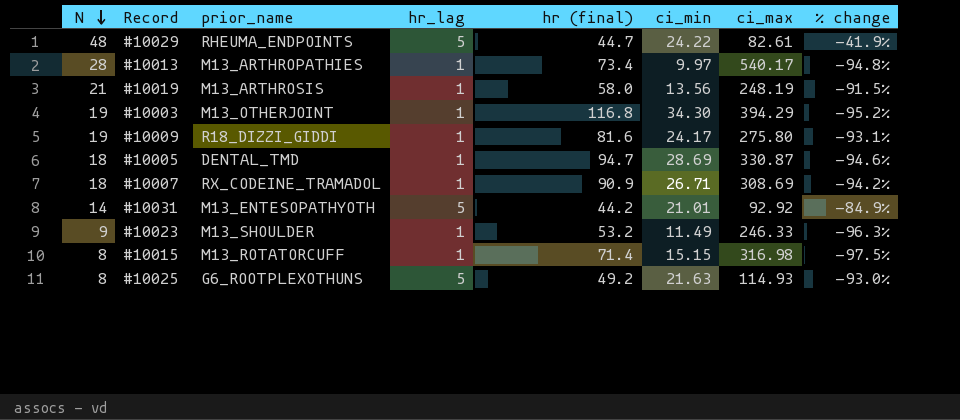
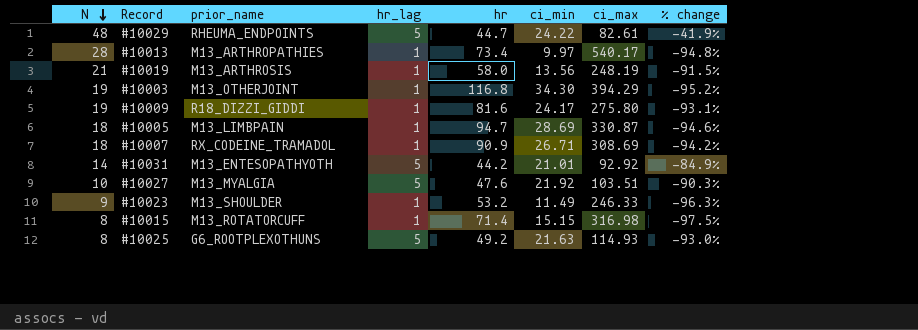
column name: hr (final) -> hr
#10005 | prior_name: DENTAL_TMD -> M13_LIMBPAIN
row #10027: none -> 10 | M13_MYALGIA | 5 | 47.6 | 21.92 | 103.51 | -90.3%

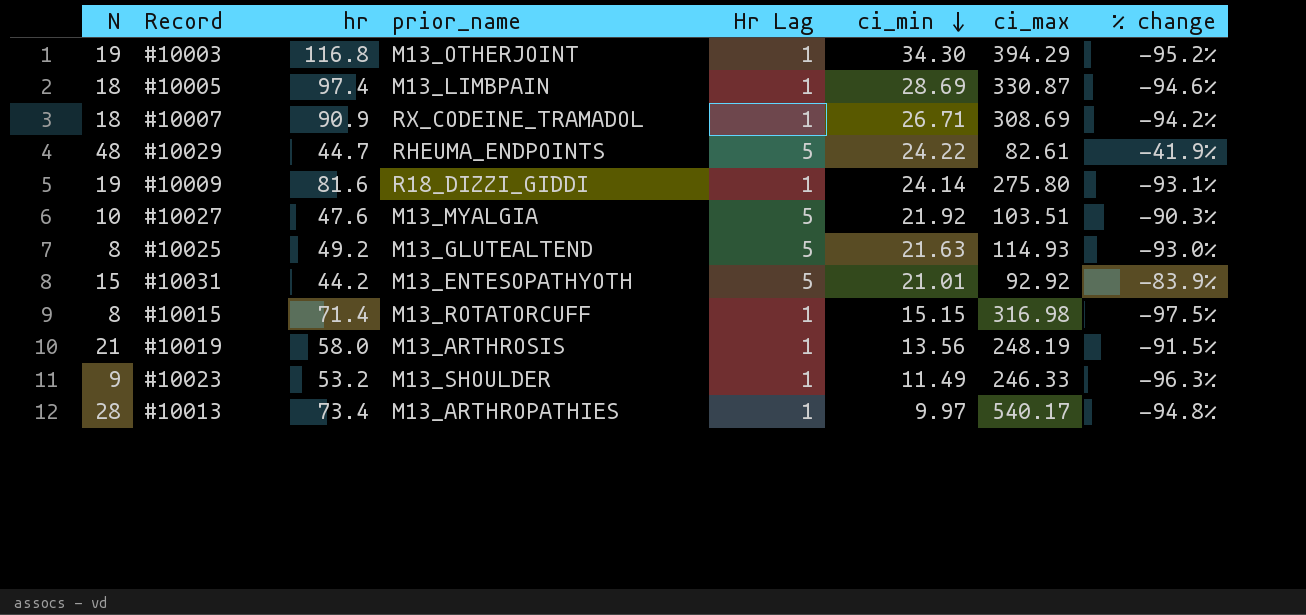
row order: N descending -> ci_min descending
column hr | position: 5 -> 3
column name: hr_lag -> Hr Lag
#10005 | hr: 94.7 -> 97.4
#10009 | ci_min: 24.17 -> 24.14
#10025 | prior_name: G6_ROOTPLEXOTHUNS -> M13_GLUTEALTEND
#10031 | N: 14 -> 15
#10031 | % change: -84.9% -> -83.9%

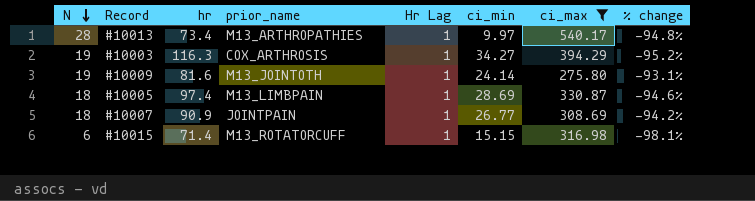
filter: none -> ci_max >= 275.80
row order: ci_min descending -> N descending
#10003 | hr: 116.8 -> 116.3
#10003 | prior_name: M13_OTHERJOINT -> COX_ARTHROSIS
#10003 | ci_min: 34.30 -> 34.27
#10009 | prior_name: R18_DIZZI_GIDDI -> M13_JOINTOTH
#10007 | prior_name: RX_CODEINE_TRAMADOL -> JOINTPAIN
#10007 | ci_min: 26.71 -> 26.77
#10015 | N: 8 -> 6
#10015 | % change: -97.5% -> -98.1%

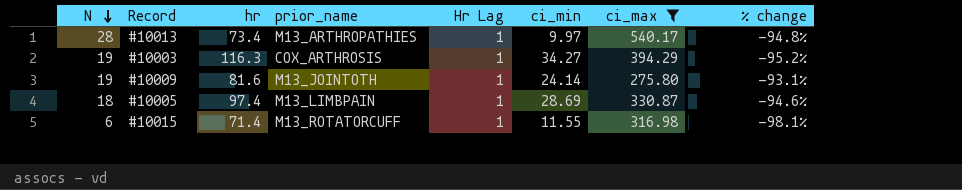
row #10007: 18 | 90.9 | JOINTPAIN | 1 | 26.77 | 308.69 | -94.2% -> none
#10015 | ci_min: 15.15 -> 11.55

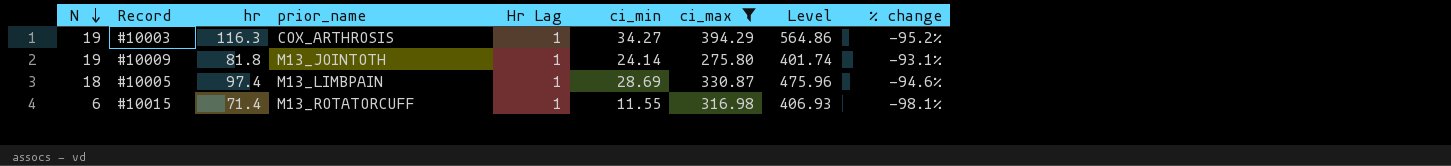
column Level | formula: none -> [N] + [hr] + [Hr Lag] + [ci_min] + [ci_max]
row #10013: 28 | 73.4 | M13_ARTHROPATHIES | 1 | 9.97 | 540.17 | -94.8% -> none
#10009 | hr: 81.6 -> 81.8

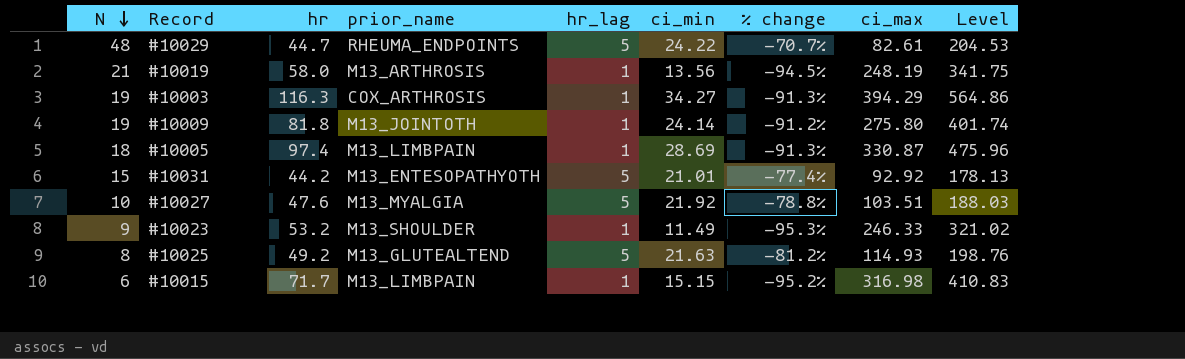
filter: ci_max >= 275.80 -> none
column name: Hr Lag -> hr_lag
column % change | formula: ([N] - [ci_max]) / [ci_max] -> ([ci_min] - [ci_max]) / [ci_max]
column % change | position: 9 -> 7
#10015 | hr: 71.4 -> 71.7
#10015 | prior_name: M13_ROTATORCUFF -> M13_LIMBPAIN
#10015 | ci_min: 11.55 -> 15.15
#10015 | Level: 406.93 -> 410.83

